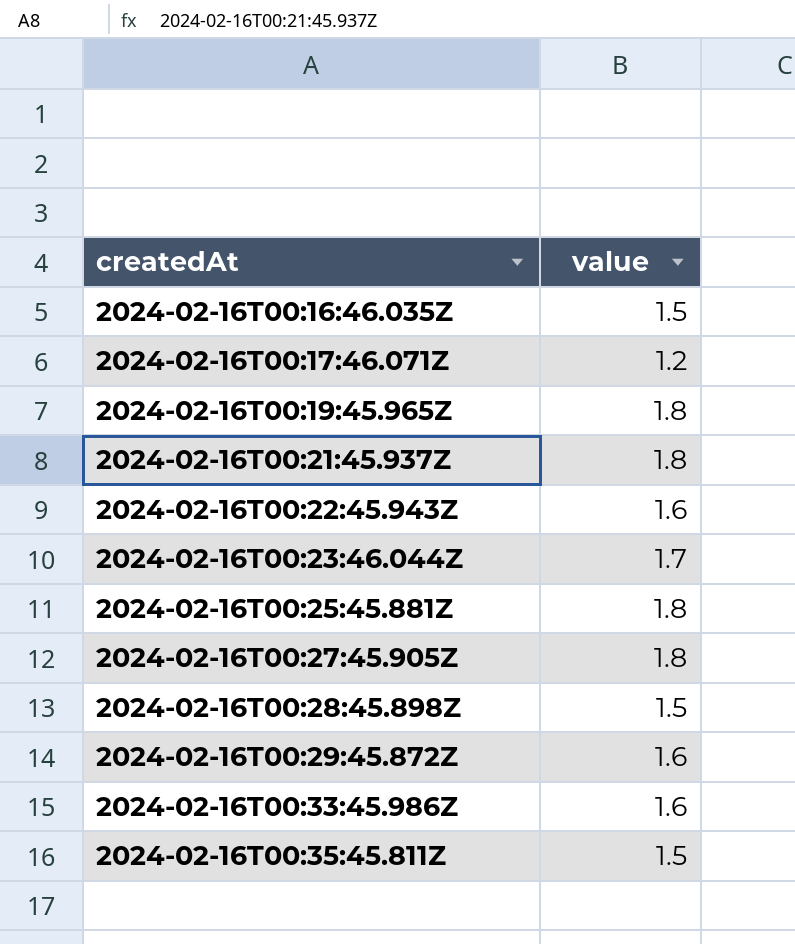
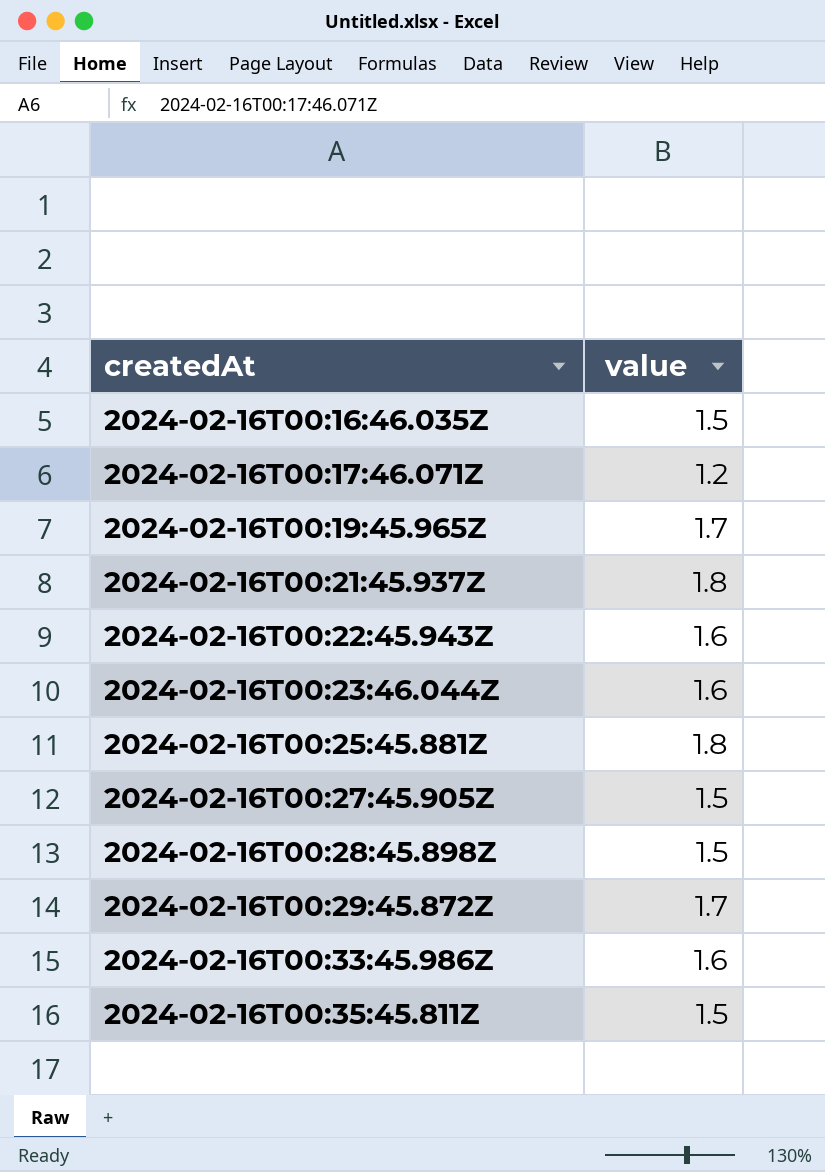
2024-02-16T00:19:45.965Z | value: 1.8 -> 1.7
2024-02-16T00:23:46.044Z | value: 1.7 -> 1.6
2024-02-16T00:27:45.905Z | value: 1.8 -> 1.5
2024-02-16T00:29:45.872Z | value: 1.6 -> 1.7

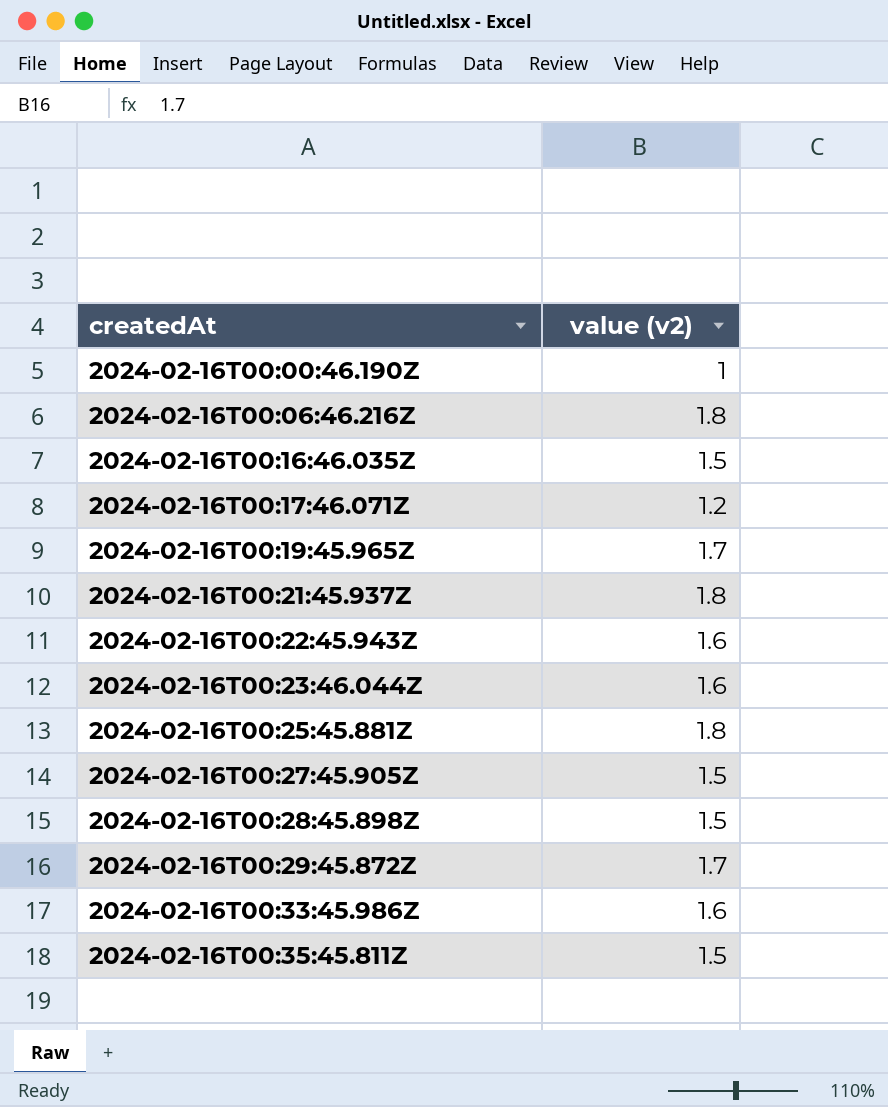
column name: value -> value (v2)
row 2024-02-16T00:00:46.190Z: none -> 1
row 2024-02-16T00:06:46.216Z: none -> 1.8

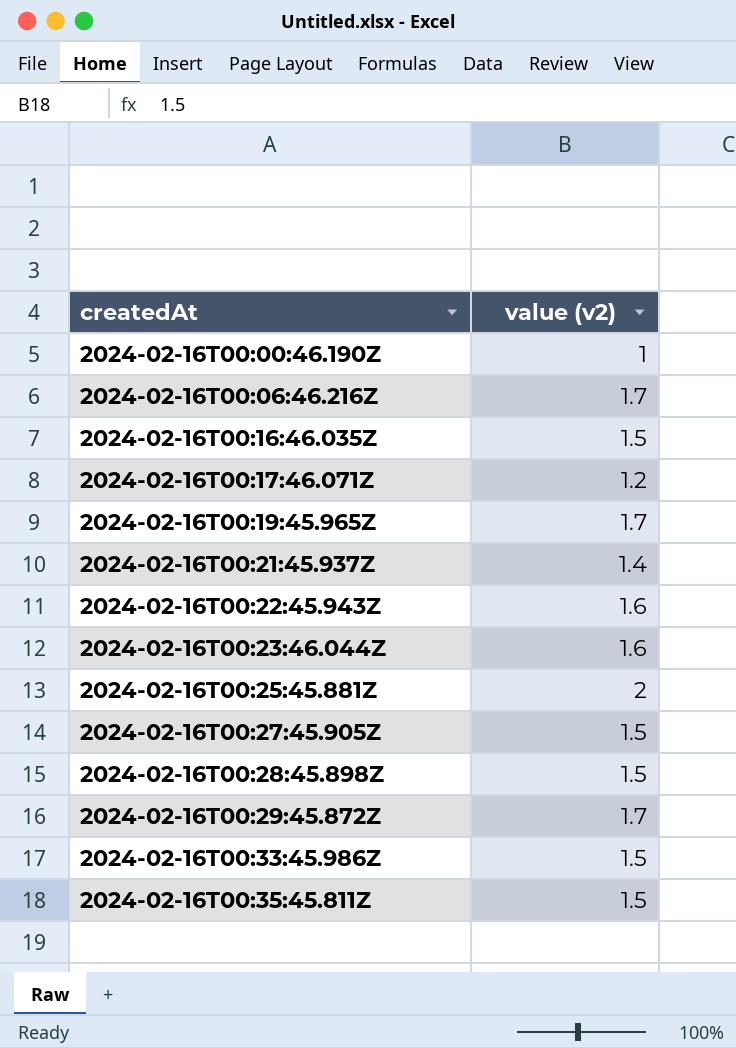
2024-02-16T00:06:46.216Z | value (v2): 1.8 -> 1.7
2024-02-16T00:21:45.937Z | value (v2): 1.8 -> 1.4
2024-02-16T00:25:45.881Z | value (v2): 1.8 -> 2
2024-02-16T00:33:45.986Z | value (v2): 1.6 -> 1.5

